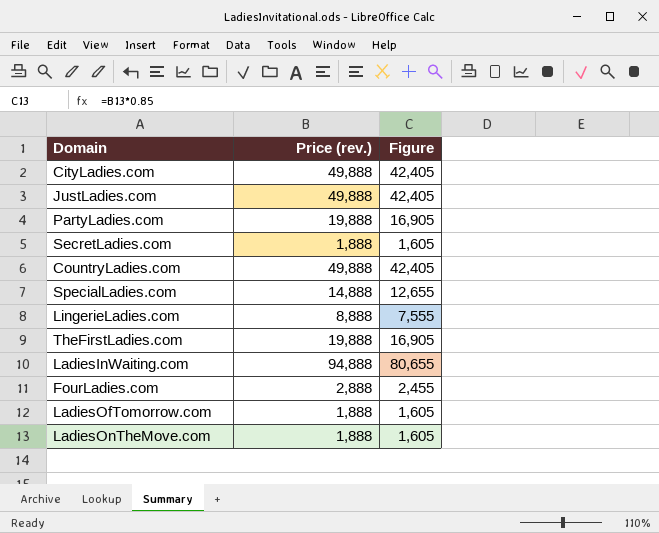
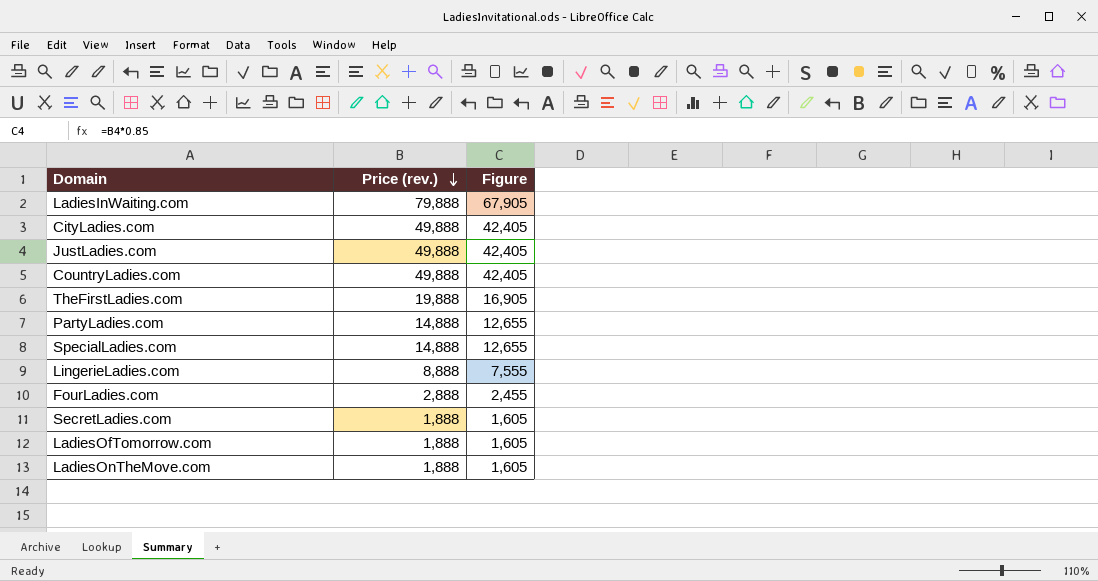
row order: none -> Price (rev.) descending
LadiesInWaiting.com | Price (rev.): 94,888 -> 79,888
LadiesInWaiting.com | Figure: 80,655 -> 67,905
PartyLadies.com | Price (rev.): 19,888 -> 14,888
PartyLadies.com | Figure: 16,905 -> 12,655

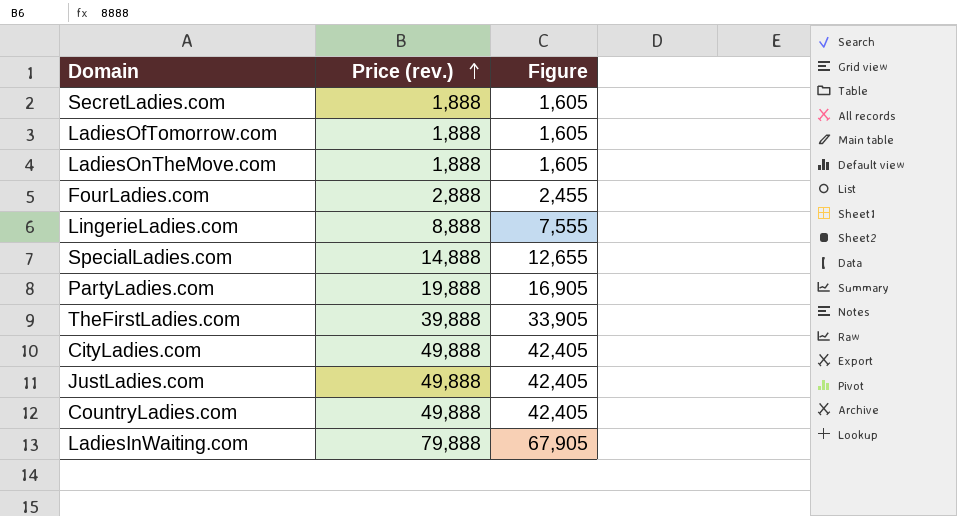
row order: Price (rev.) descending -> Price (rev.) ascending
PartyLadies.com | Price (rev.): 14,888 -> 19,888
PartyLadies.com | Figure: 12,655 -> 16,905
TheFirstLadies.com | Price (rev.): 19,888 -> 39,888
TheFirstLadies.com | Figure: 16,905 -> 33,905

